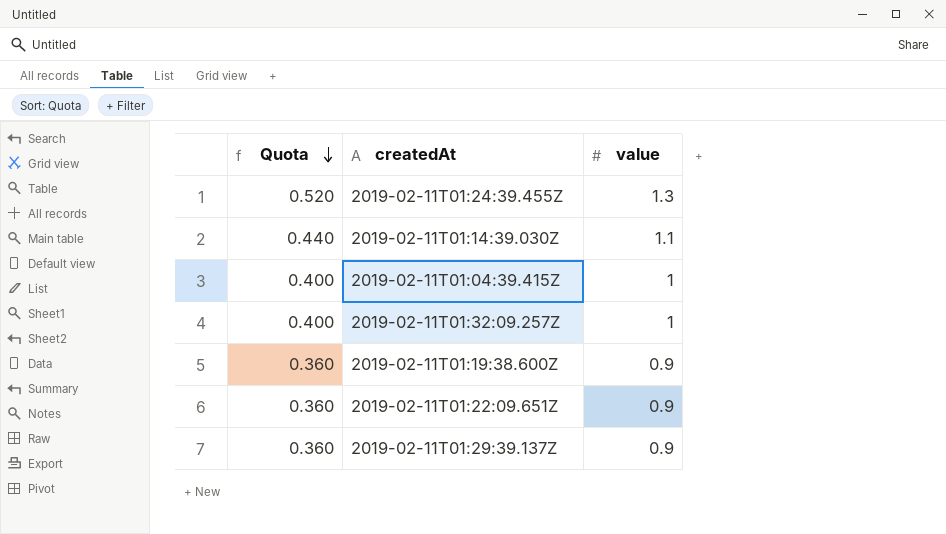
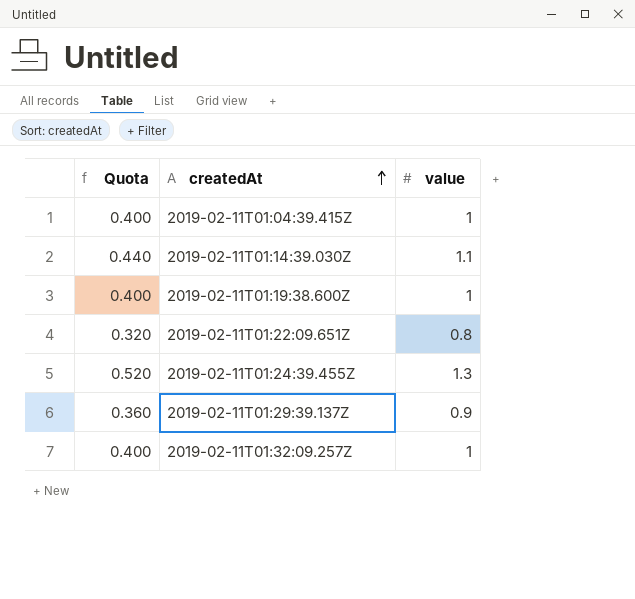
row order: Quota descending -> createdAt ascending
2019-02-11T01:19:38.600Z | Quota: 0.360 -> 0.400
2019-02-11T01:19:38.600Z | value: 0.9 -> 1
2019-02-11T01:22:09.651Z | Quota: 0.360 -> 0.320
2019-02-11T01:22:09.651Z | value: 0.9 -> 0.8

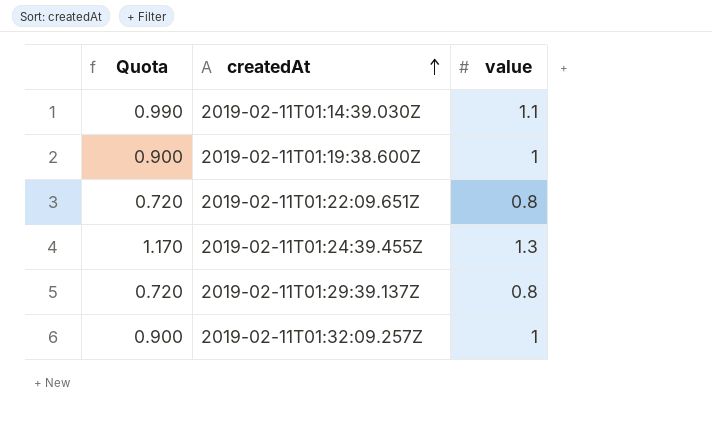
column Quota | formula: [value] * 0.4 -> [value] * 0.9
row 2019-02-11T01:04:39.415Z: 0.400 | 1 -> none
2019-02-11T01:29:39.137Z | value: 0.9 -> 0.8

